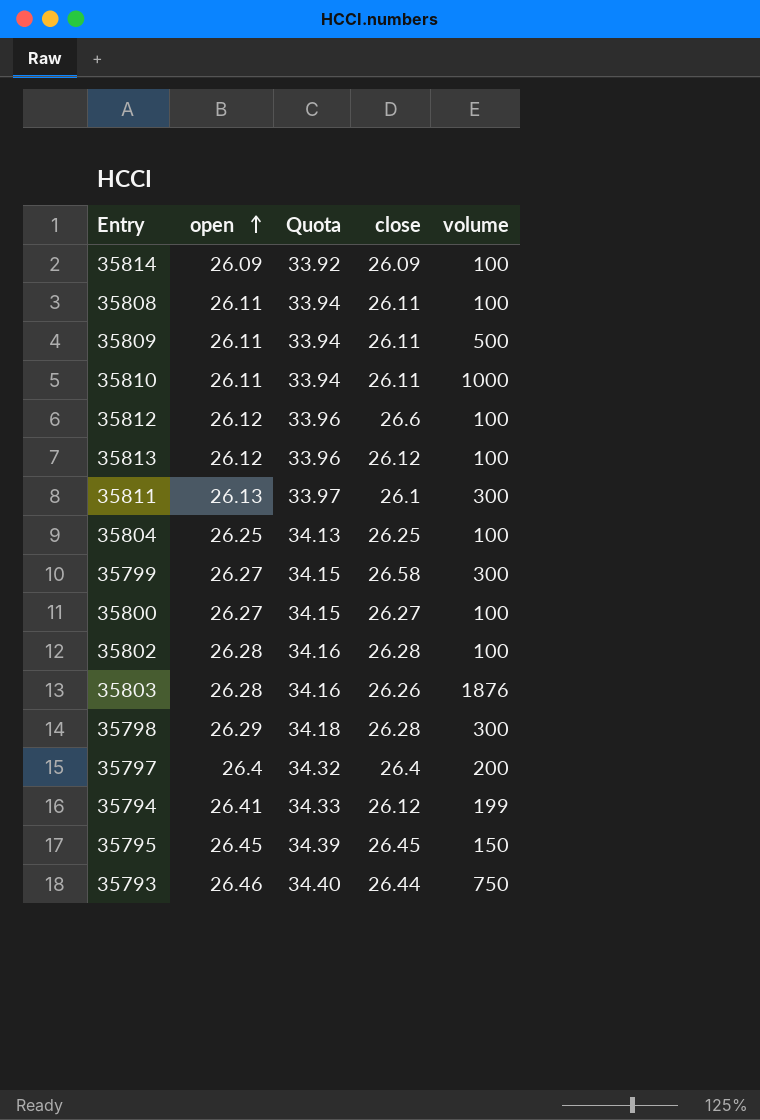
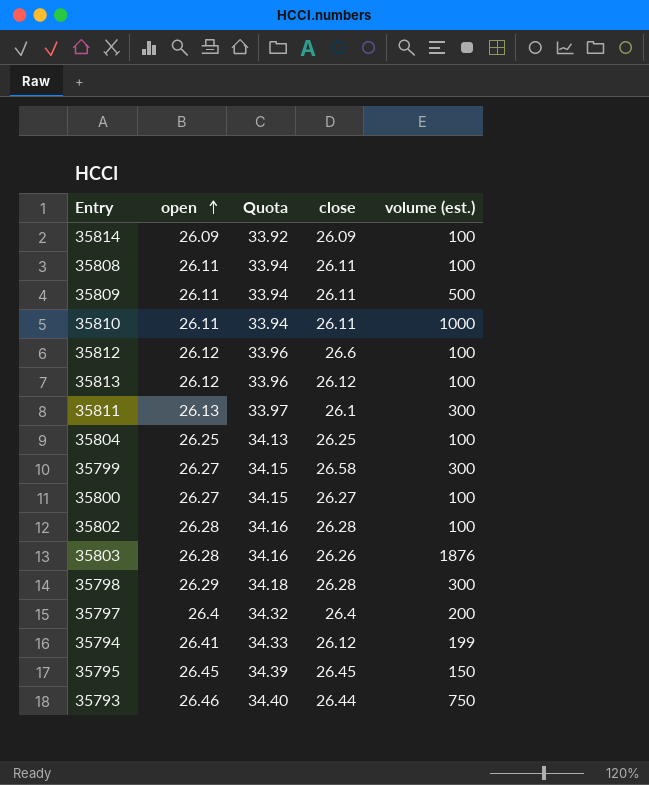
column name: volume -> volume (est.)

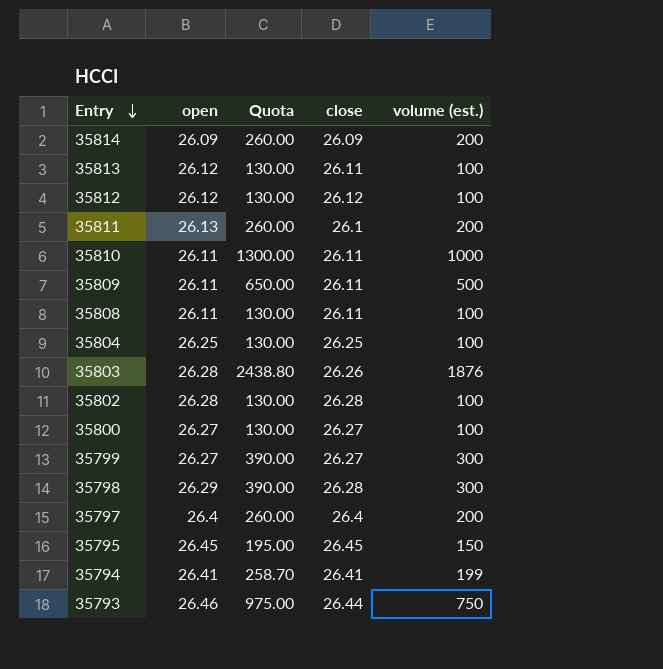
row order: open ascending -> Entry descending
column Quota | formula: [open] * 1.3 -> [volume (est.)] * 1.3
35814 | volume (est.): 100 -> 200
35813 | close: 26.12 -> 26.11
35812 | close: 26.6 -> 26.12
35811 | volume (est.): 300 -> 200
35799 | close: 26.58 -> 26.27
35794 | close: 26.12 -> 26.41

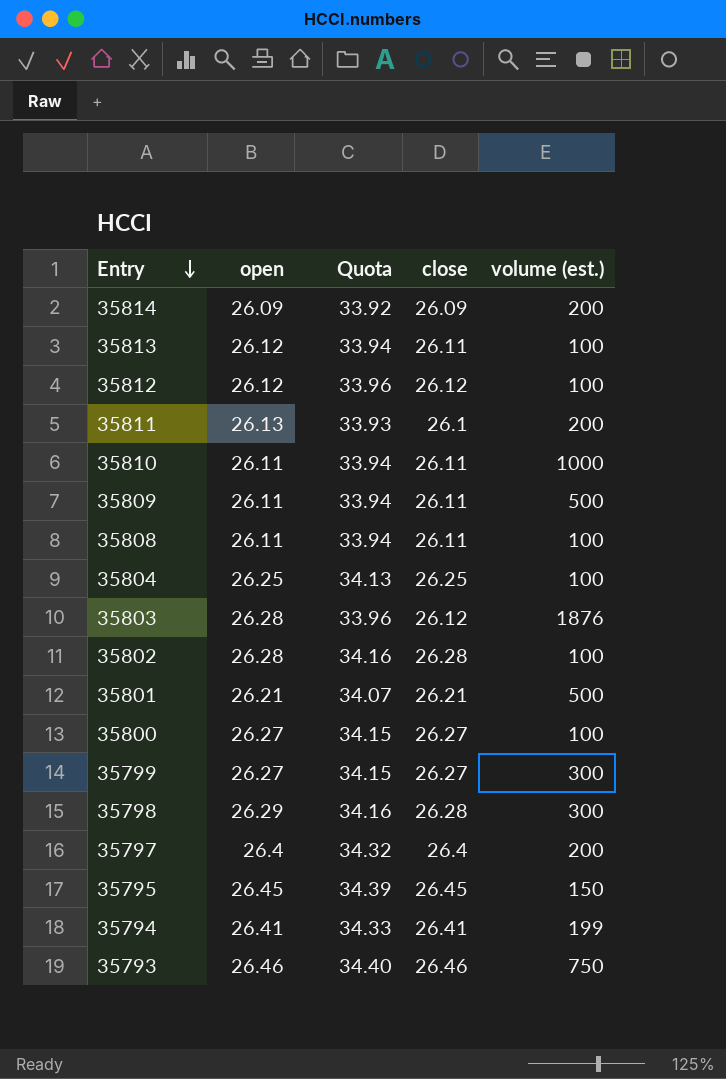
column Quota | formula: [volume (est.)] * 1.3 -> [close] * 1.3
35803 | close: 26.26 -> 26.12
row 35801: none -> 26.21 | 34.07 | 26.21 | 500
35793 | close: 26.44 -> 26.46

